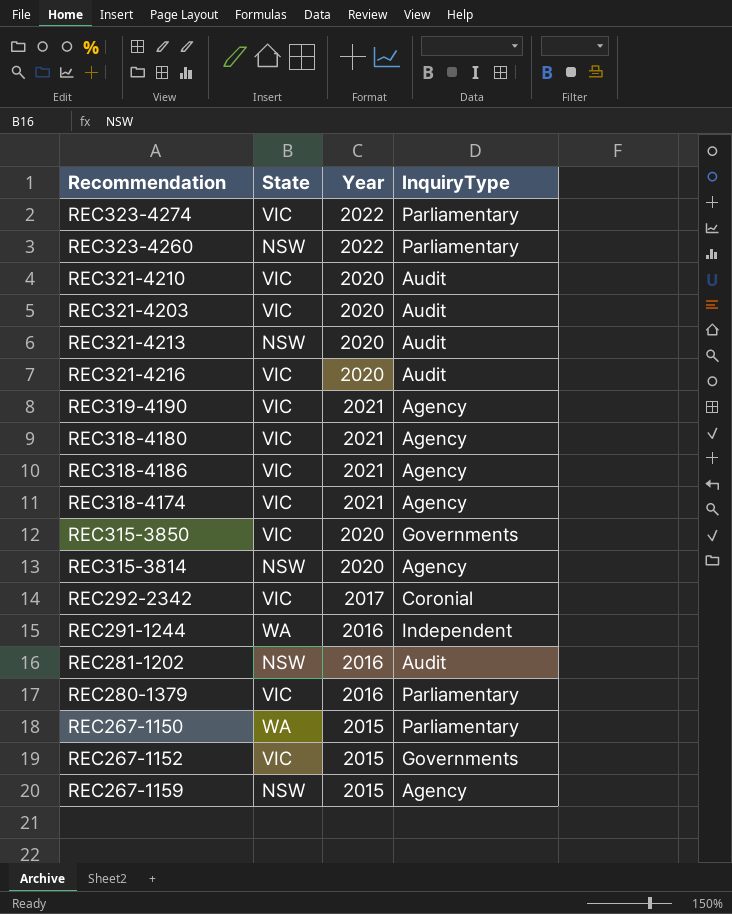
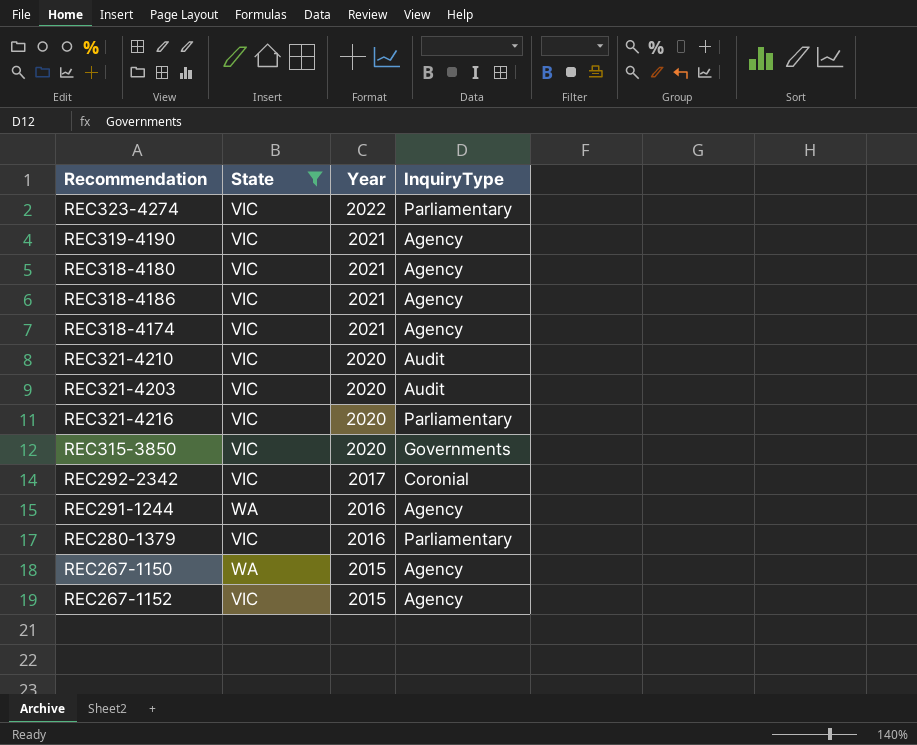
filter: none -> State != NSW
row order: none -> Year descending
REC321-4216 | InquiryType: Audit -> Parliamentary
REC291-1244 | InquiryType: Independent -> Agency
REC267-1150 | InquiryType: Parliamentary -> Agency
REC267-1152 | InquiryType: Governments -> Agency

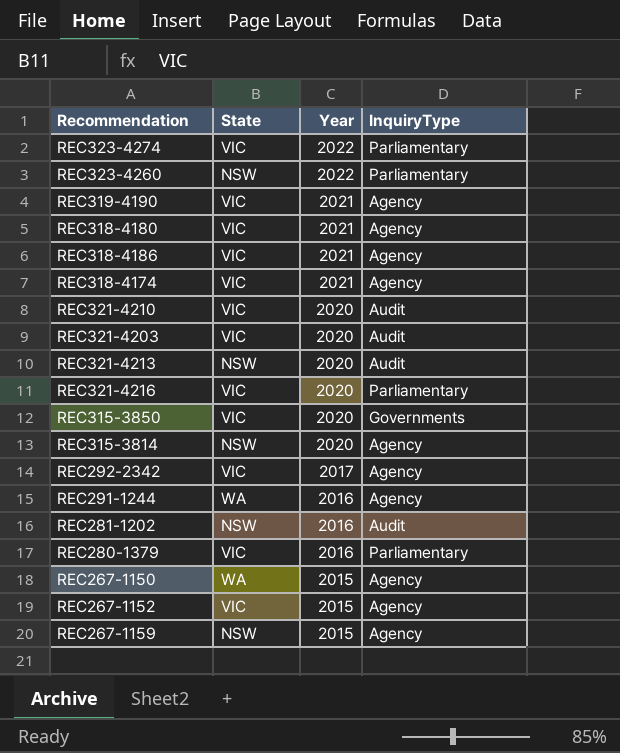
filter: State != NSW -> none
REC292-2342 | InquiryType: Coronial -> Agency

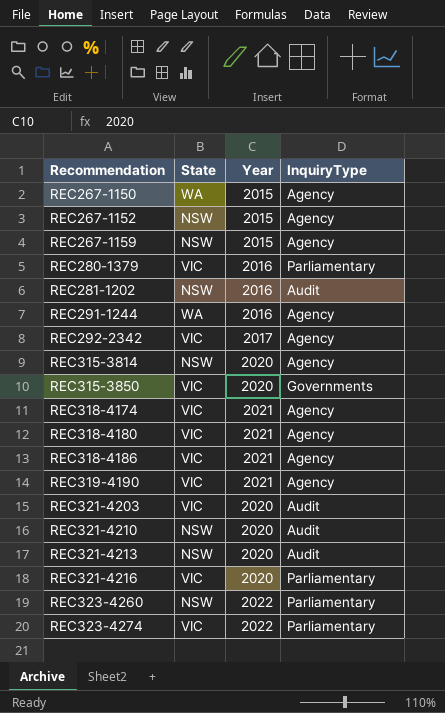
row order: Year descending -> Recommendation ascending
REC267-1152 | State: VIC -> NSW
REC321-4210 | State: VIC -> NSW

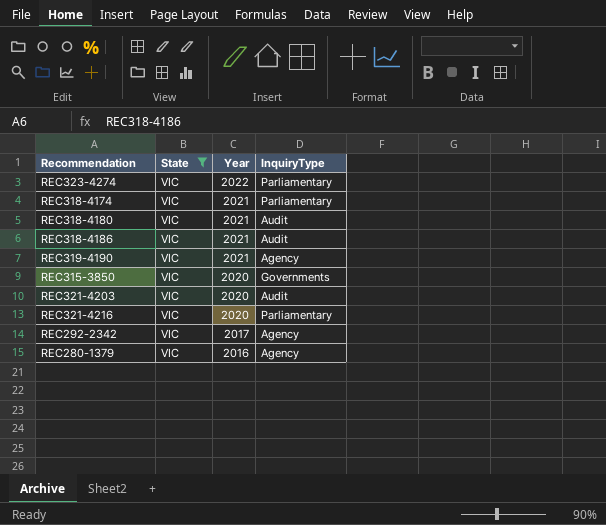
filter: none -> State = VIC
row order: Recommendation ascending -> Year descending
REC318-4174 | InquiryType: Agency -> Parliamentary
REC318-4180 | InquiryType: Agency -> Audit
REC318-4186 | InquiryType: Agency -> Audit
REC280-1379 | InquiryType: Parliamentary -> Agency

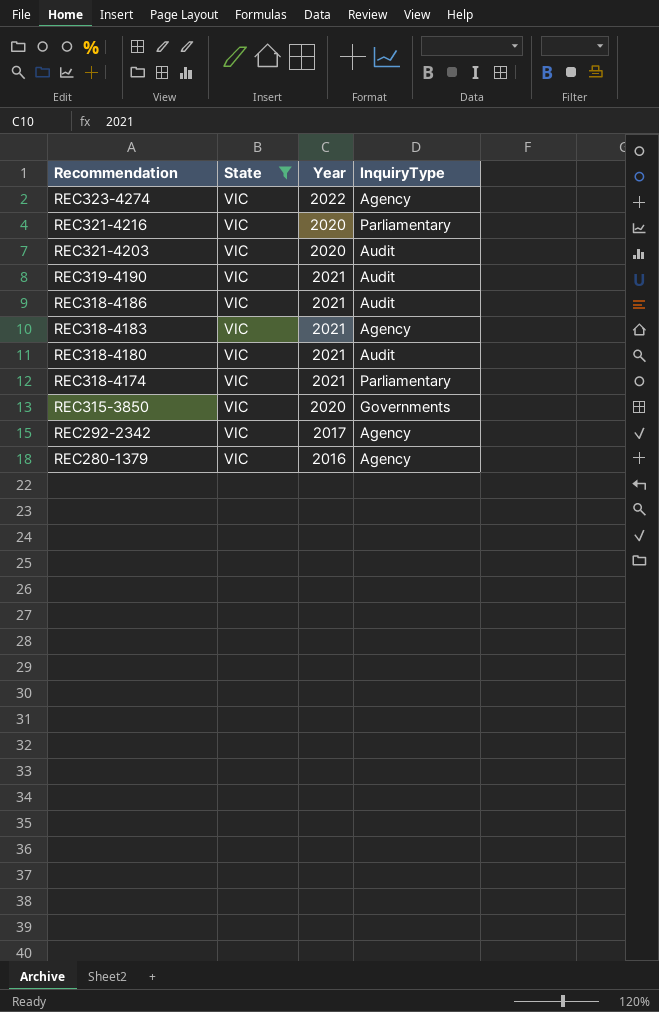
row order: Year descending -> Recommendation descending
REC323-4274 | InquiryType: Parliamentary -> Agency
REC319-4190 | InquiryType: Agency -> Audit
row REC318-4183: none -> VIC | 2021 | Agency

